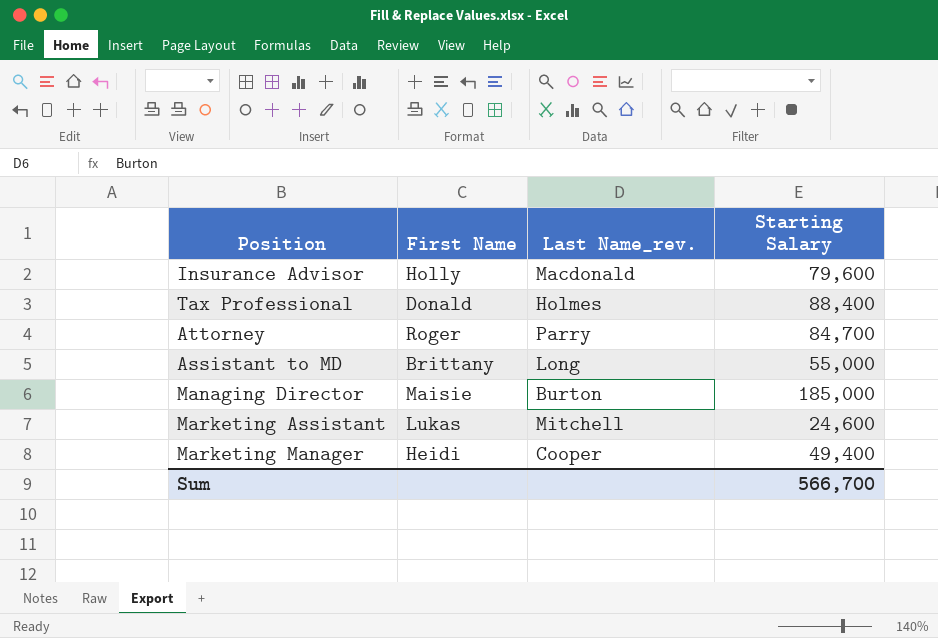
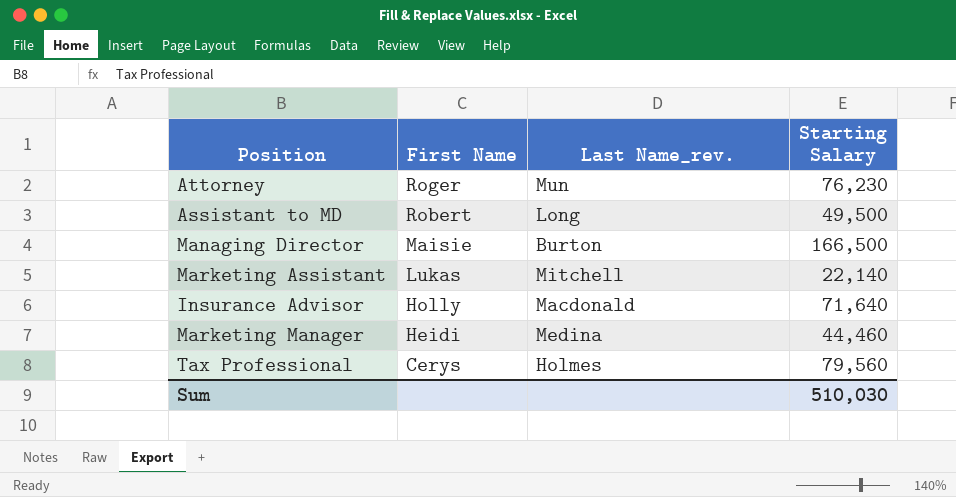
row order: none -> First Name descending
Attorney | Last Name_rev.: Parry -> Mun
Attorney | Starting Salary: 84,700 -> 76,230
Assistant to MD | First Name: Brittany -> Robert
Assistant to MD | Starting Salary: 55,000 -> 49,500
Managing Director | Starting Salary: 185,000 -> 166,500
Marketing Assistant | Starting Salary: 24,600 -> 22,140
Insurance Advisor | Starting Salary: 79,600 -> 71,640
Marketing Manager | Last Name_rev.: Cooper -> Medina
Marketing Manager | Starting Salary: 49,400 -> 44,460
Tax Professional | First Name: Donald -> Cerys
Tax Professional | Starting Salary: 88,400 -> 79,560
Sum | Starting Salary: 566,700 -> 510,030

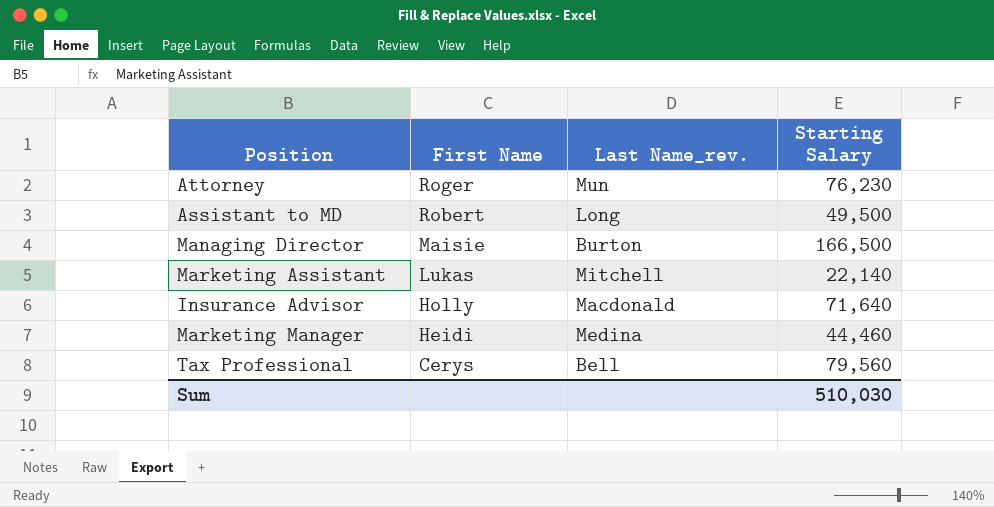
Tax Professional | Last Name_rev.: Holmes -> Bell

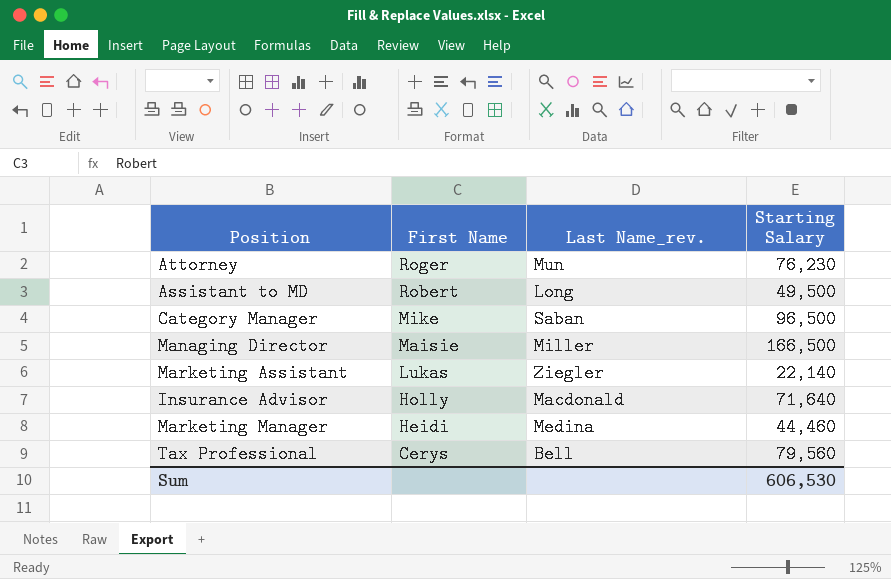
row Category Manager: none -> Mike | Saban | 96,500
Managing Director | Last Name_rev.: Burton -> Miller
Marketing Assistant | Last Name_rev.: Mitchell -> Ziegler
Sum | Starting Salary: 510,030 -> 606,530

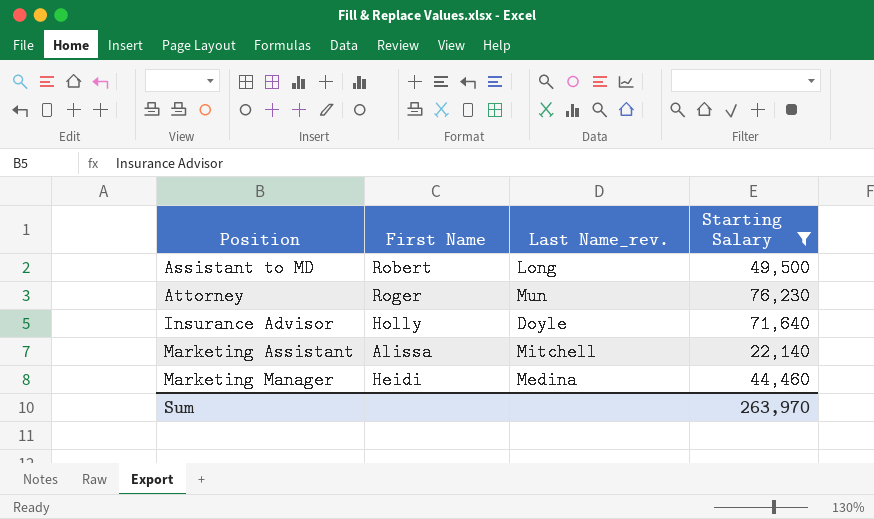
filter: none -> Starting Salary <= 76,230
row order: First Name descending -> Position ascending
Insurance Advisor | Last Name_rev.: Macdonald -> Doyle
Marketing Assistant | First Name: Lukas -> Alissa
Marketing Assistant | Last Name_rev.: Ziegler -> Mitchell
Sum | Starting Salary: 606,530 -> 263,970

